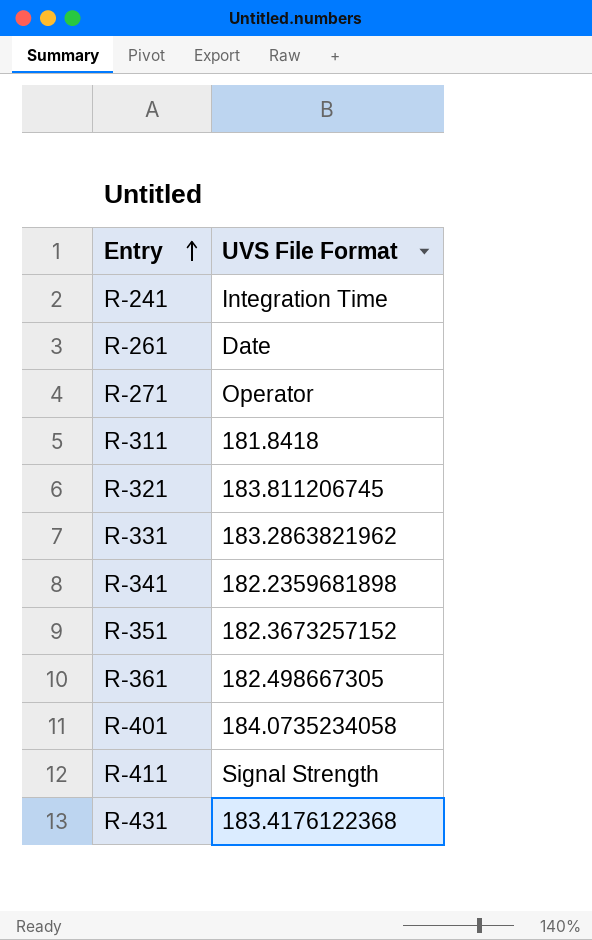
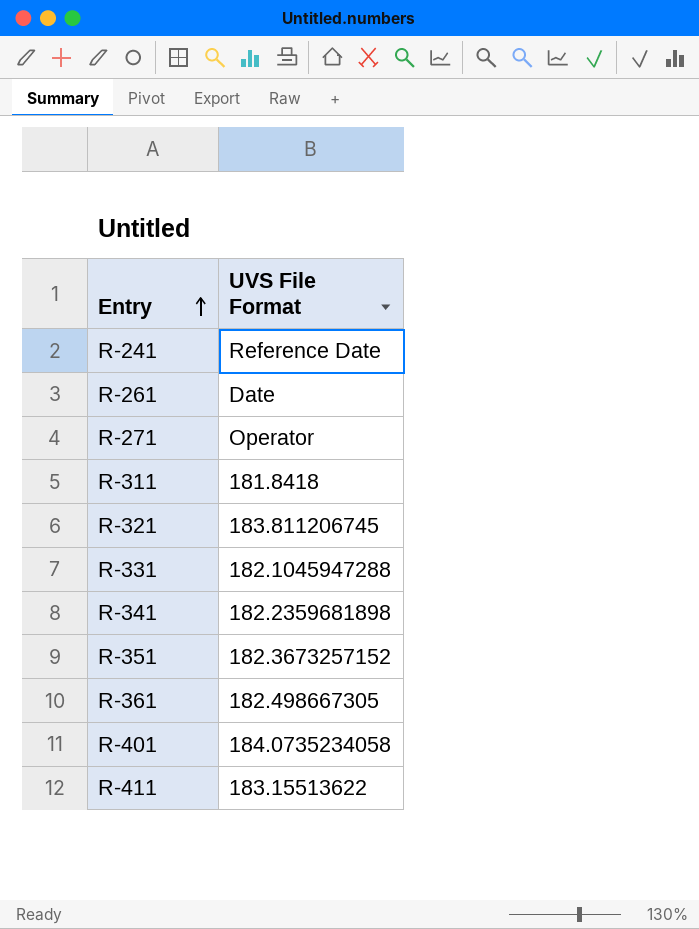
row R-431: 183.4176122368 -> none
R-241 | UVS File Format: Integration Time -> Reference Date
R-331 | UVS File Format: 183.2863821962 -> 182.1045947288
R-411 | UVS File Format: Signal Strength -> 183.15513622

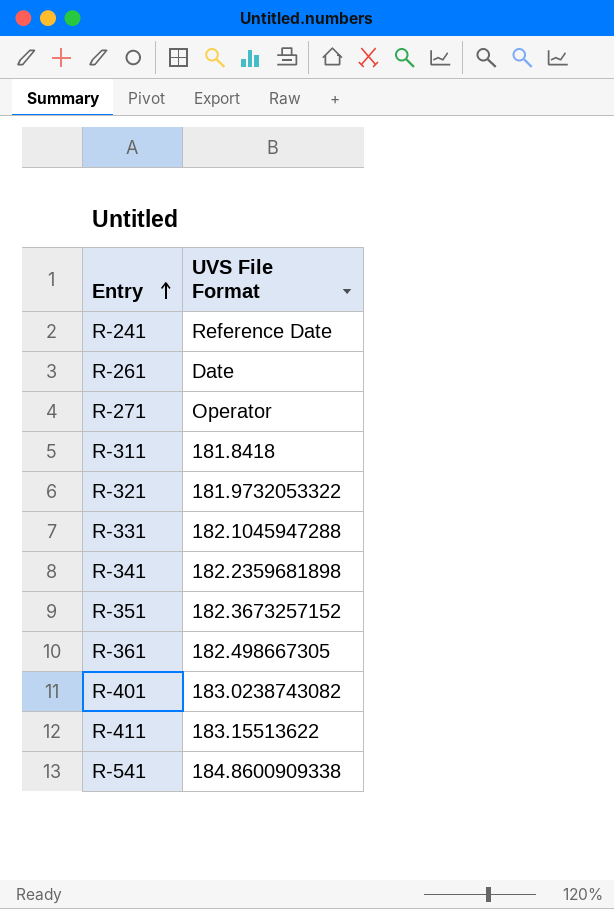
R-321 | UVS File Format: 183.811206745 -> 181.9732053322
R-401 | UVS File Format: 184.0735234058 -> 183.0238743082
row R-541: none -> 184.8600909338

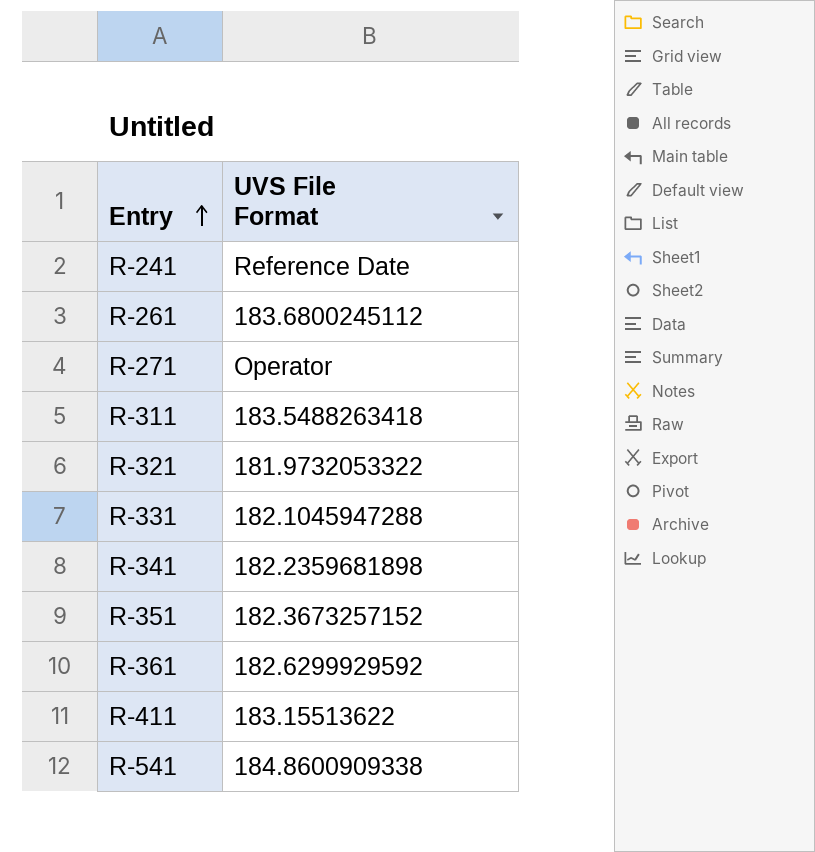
row R-401: 183.0238743082 -> none
R-261 | UVS File Format: Date -> 183.6800245112
R-311 | UVS File Format: 181.8418 -> 183.5488263418
R-361 | UVS File Format: 182.498667305 -> 182.6299929592

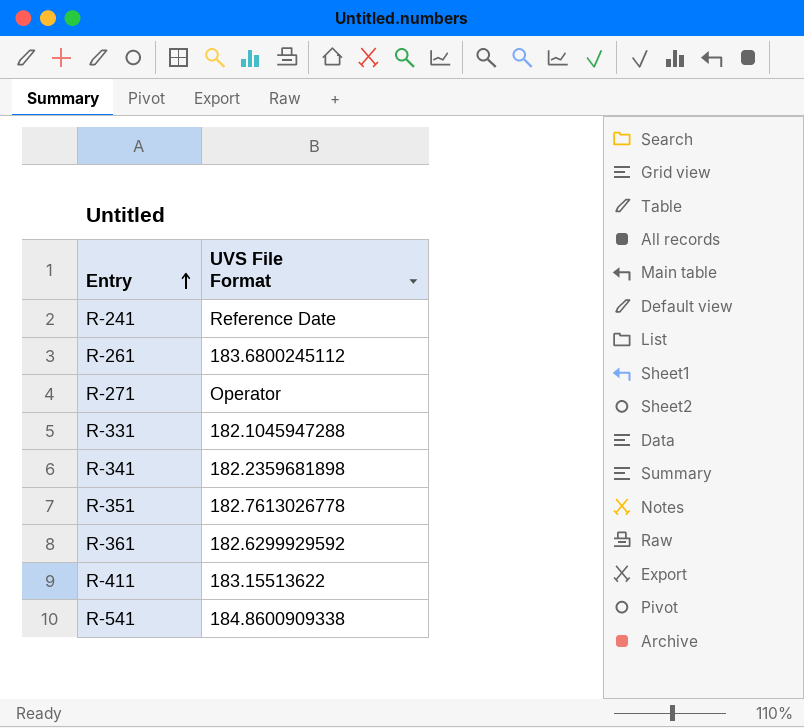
row R-311: 183.5488263418 -> none
row R-321: 181.9732053322 -> none
R-351 | UVS File Format: 182.3673257152 -> 182.7613026778

